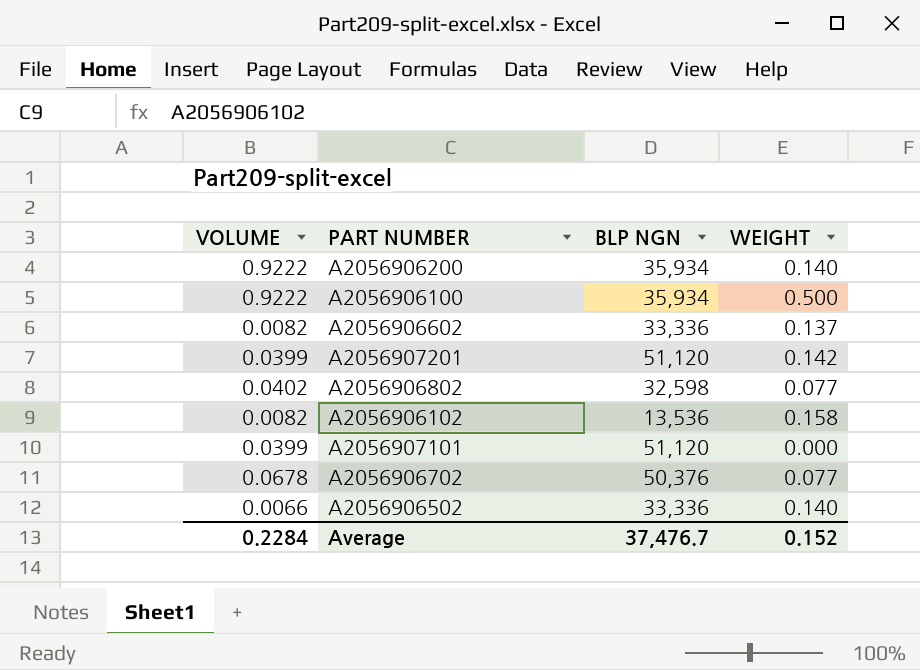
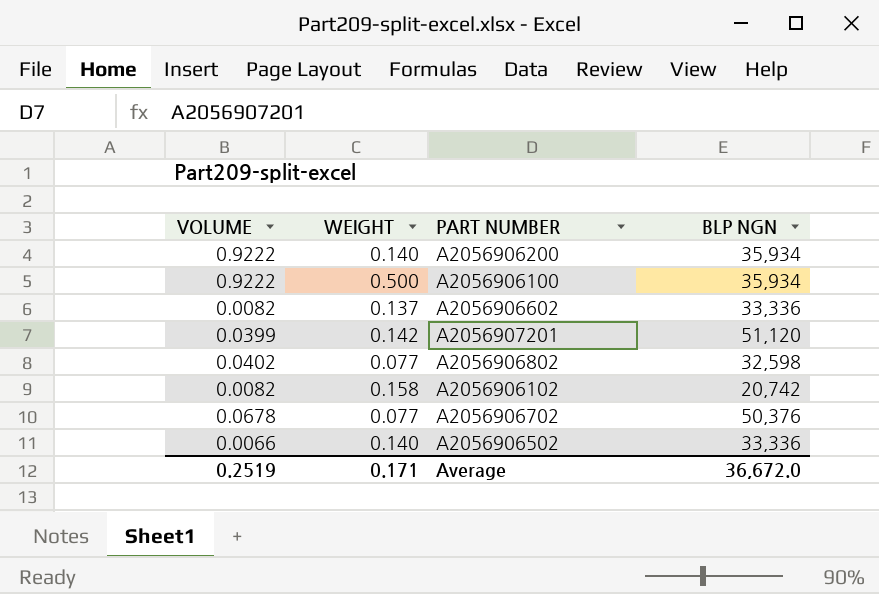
column WEIGHT | position: 4 -> 2
row A2056907101: 0.0399 | 51,120 | 0.000 -> none
A2056906102 | BLP NGN: 13,536 -> 20,742
Average | VOLUME: 0.2284 -> 0.2519
Average | WEIGHT: 0.152 -> 0.171
Average | BLP NGN: 37,476.7 -> 36,672.0

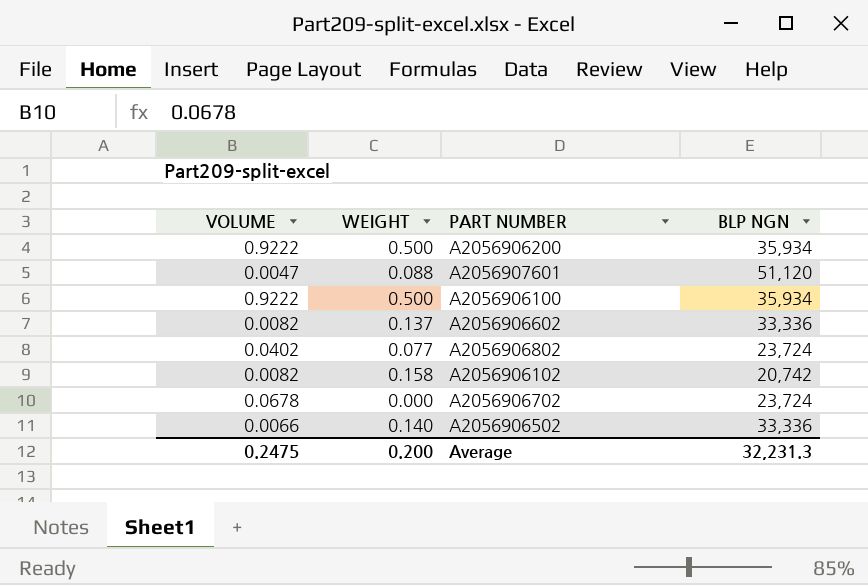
row A2056907201: 0.0399 | 0.142 | 51,120 -> none
A2056906200 | WEIGHT: 0.140 -> 0.500
row A2056907601: none -> 0.0047 | 0.088 | 51,120
A2056906802 | BLP NGN: 32,598 -> 23,724
A2056906702 | WEIGHT: 0.077 -> 0.000
A2056906702 | BLP NGN: 50,376 -> 23,724
Average | VOLUME: 0.2519 -> 0.2475
Average | WEIGHT: 0.171 -> 0.200
Average | BLP NGN: 36,672.0 -> 32,231.3

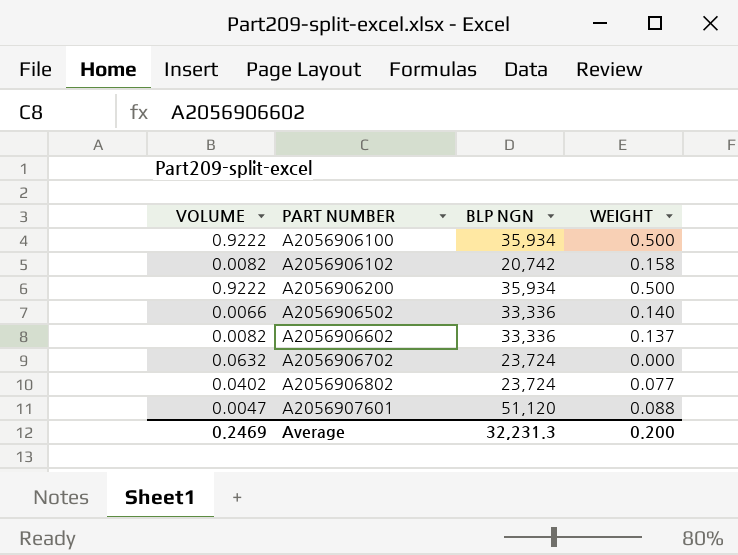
row order: none -> PART NUMBER ascending
column WEIGHT | position: 2 -> 4
A2056906702 | VOLUME: 0.0678 -> 0.0632
Average | VOLUME: 0.2475 -> 0.2469

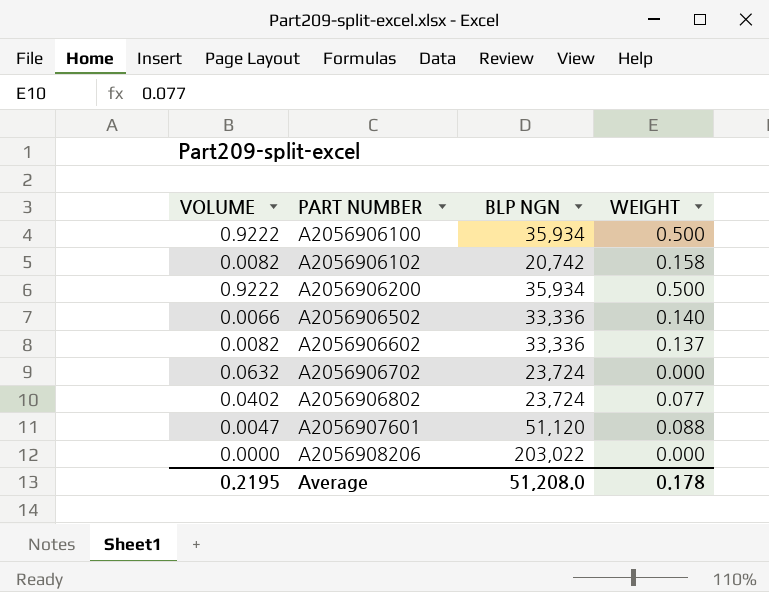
row A2056908206: none -> 0.0000 | 203,022 | 0.000
Average | VOLUME: 0.2469 -> 0.2195
Average | BLP NGN: 32,231.3 -> 51,208.0
Average | WEIGHT: 0.200 -> 0.178

